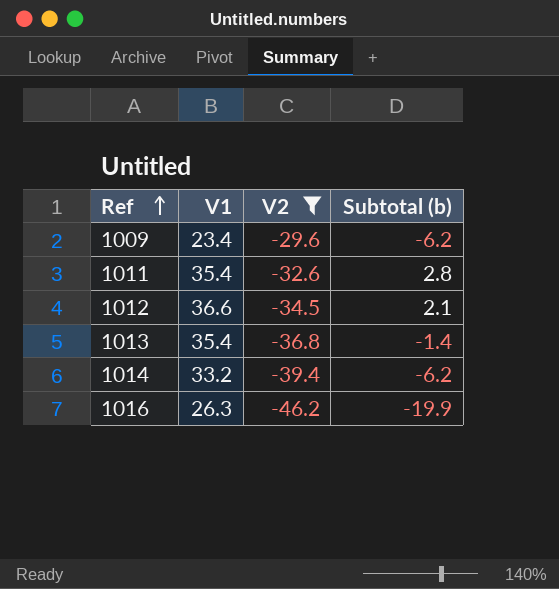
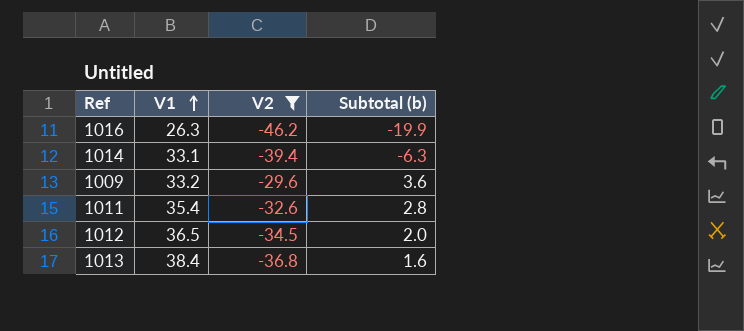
row order: Ref ascending -> V1 ascending
1014 | V1: 33.2 -> 33.1
1014 | Subtotal (b): -6.2 -> -6.3
1009 | V1: 23.4 -> 33.2
1009 | Subtotal (b): -6.2 -> 3.6
1012 | V1: 36.6 -> 36.5
1012 | Subtotal (b): 2.1 -> 2.0
1013 | V1: 35.4 -> 38.4
1013 | Subtotal (b): -1.4 -> 1.6

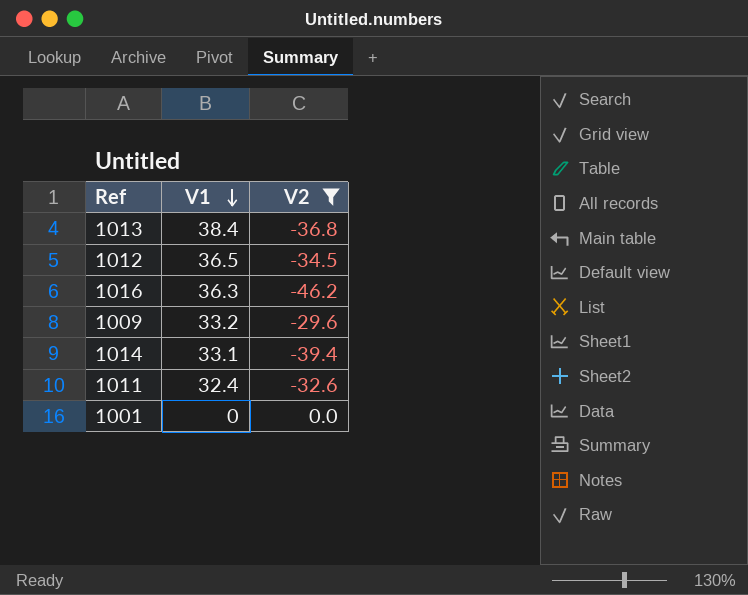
row order: V1 ascending -> V1 descending
column Subtotal (b) | formula: [V1] + [V2] -> none
1016 | V1: 26.3 -> 36.3
1011 | V1: 35.4 -> 32.4
row 1001: none -> 0 | 0.0

